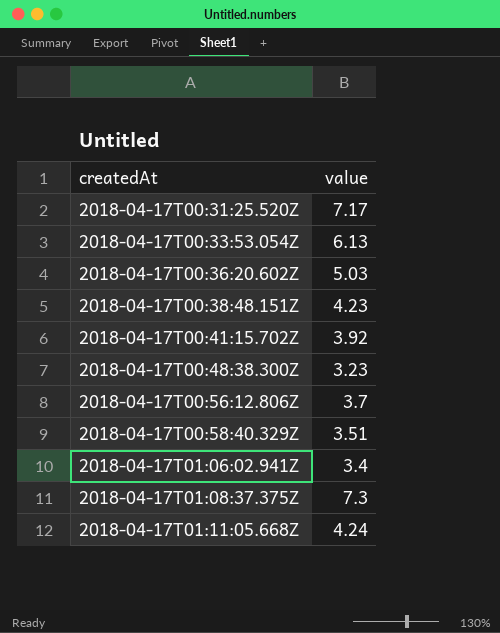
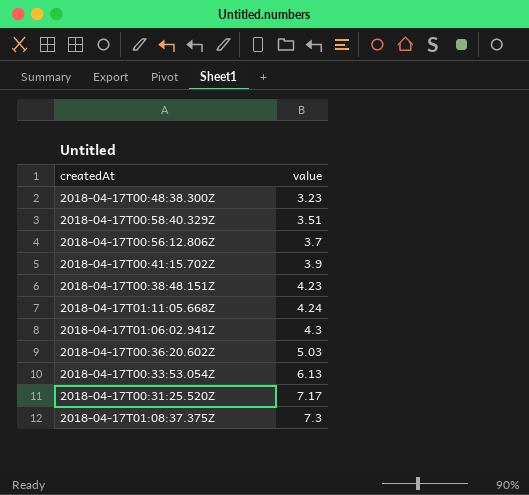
row order: createdAt ascending -> value ascending
2018-04-17T00:41:15.702Z | value: 3.92 -> 3.9
2018-04-17T01:06:02.941Z | value: 3.4 -> 4.3

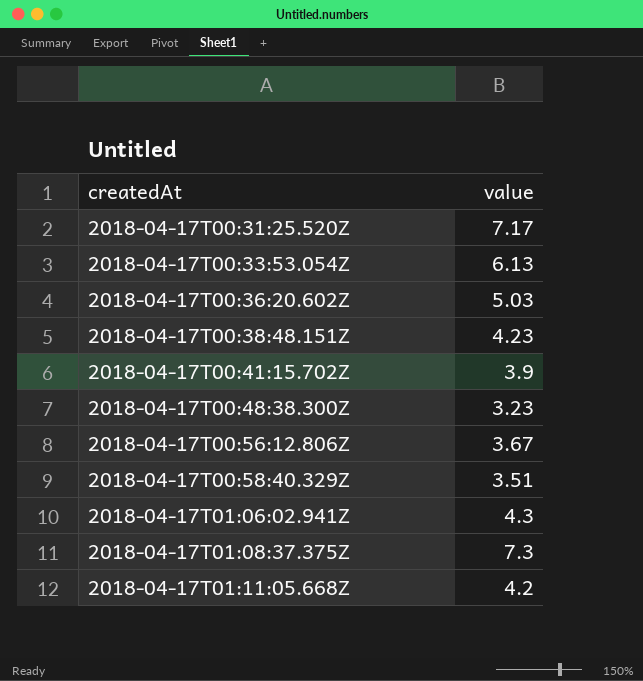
row order: value ascending -> createdAt ascending
2018-04-17T00:56:12.806Z | value: 3.7 -> 3.67
2018-04-17T01:11:05.668Z | value: 4.24 -> 4.2

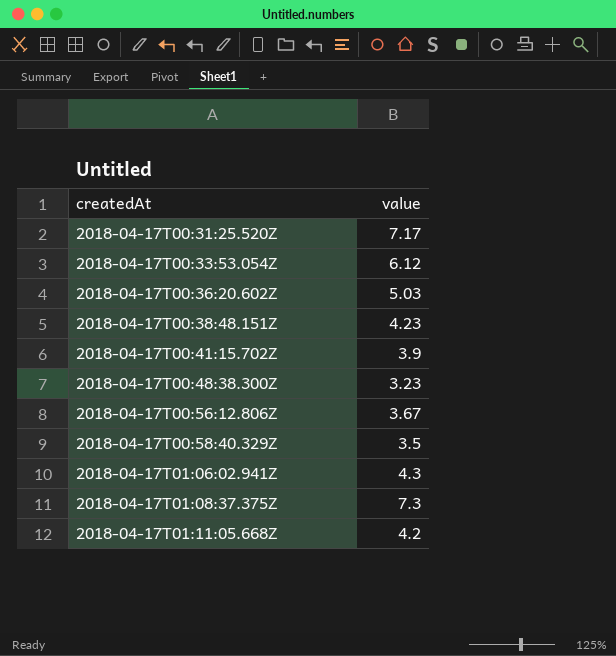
2018-04-17T00:33:53.054Z | value: 6.13 -> 6.12
2018-04-17T00:58:40.329Z | value: 3.51 -> 3.5

